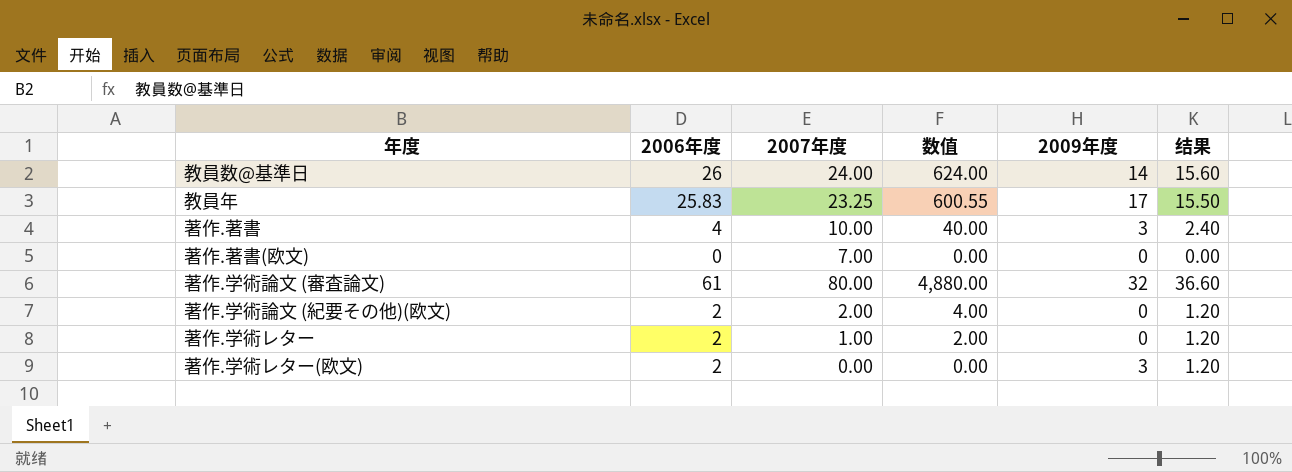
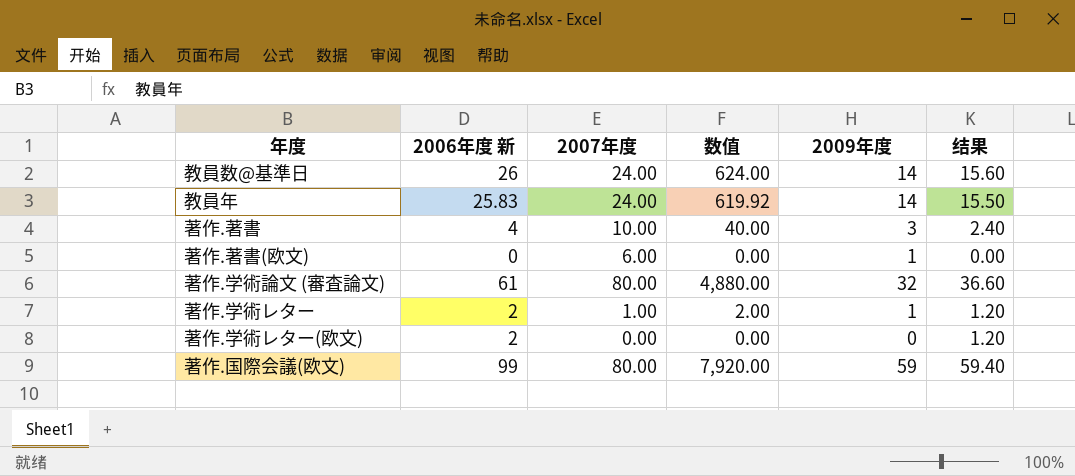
column name: 2006年度 -> 2006年度 新
row 著作.学術論文 (紀要その他)(欧文): 2 | 2.00 | 4.00 | 0 | 1.20 -> none
教員年 | 2007年度: 23.25 -> 24.00
教員年 | 数值: 600.55 -> 619.92
教員年 | 2009年度: 17 -> 14
著作.著書(欧文) | 2007年度: 7.00 -> 6.00
著作.著書(欧文) | 2009年度: 0 -> 1
著作.学術レター | 2009年度: 0 -> 1
著作.学術レター(欧文) | 2009年度: 3 -> 0
row 著作.国際会議(欧文): none -> 99 | 80.00 | 7,920.00 | 59 | 59.40

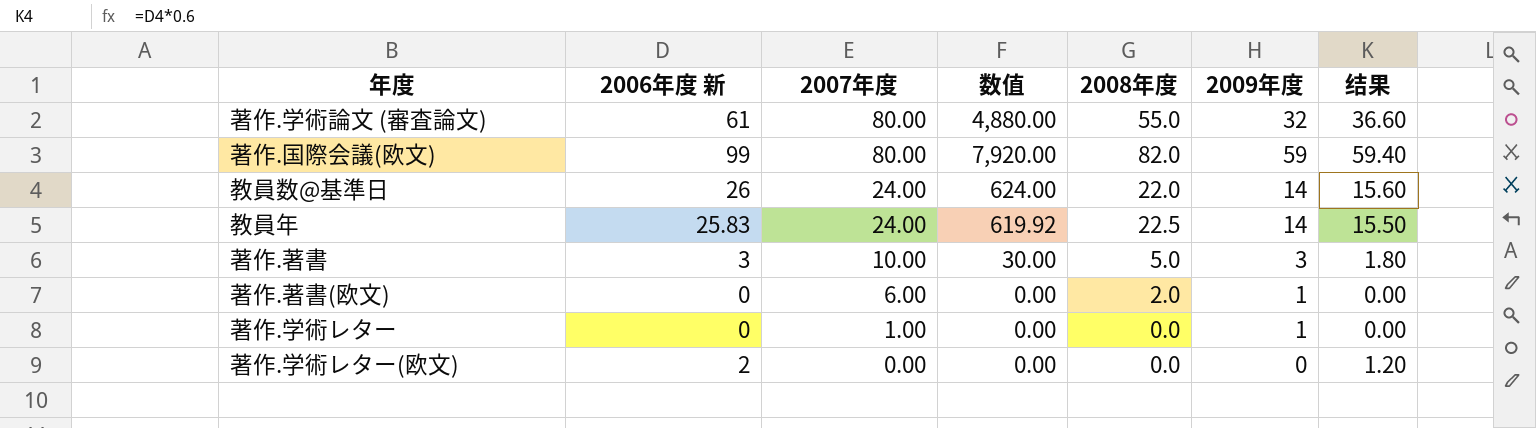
row order: none -> 2007年度 descending
column 2008年度 | position: none -> 5
著作.著書 | 2006年度 新: 4 -> 3
著作.著書 | 数值: 40.00 -> 30.00
著作.著書 | 结果: 2.40 -> 1.80
著作.学術レター | 2006年度 新: 2 -> 0
著作.学術レター | 数值: 2.00 -> 0.00
著作.学術レター | 结果: 1.20 -> 0.00

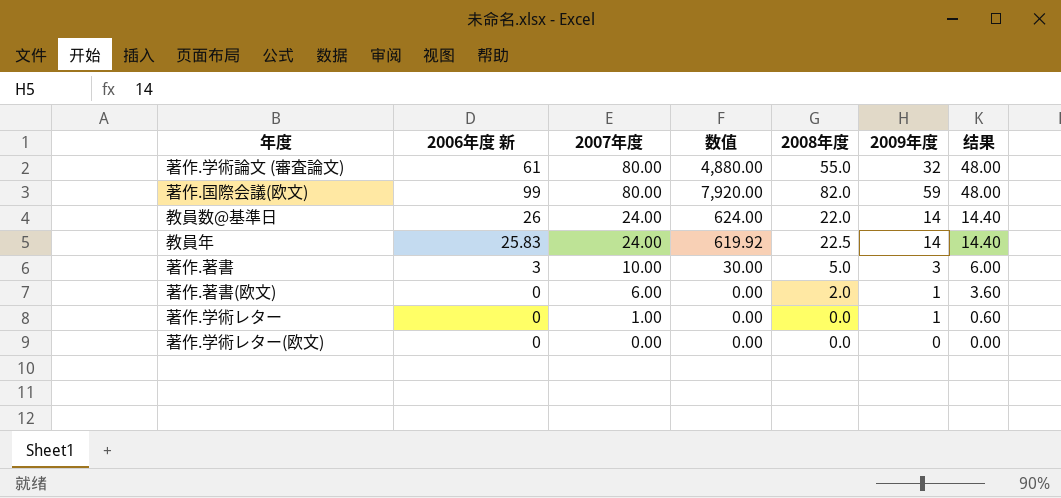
column 结果 | formula: [2006年度 新] * 0.6 -> [2007年度] * 0.6
著作.学術レター(欧文) | 2006年度 新: 2 -> 0

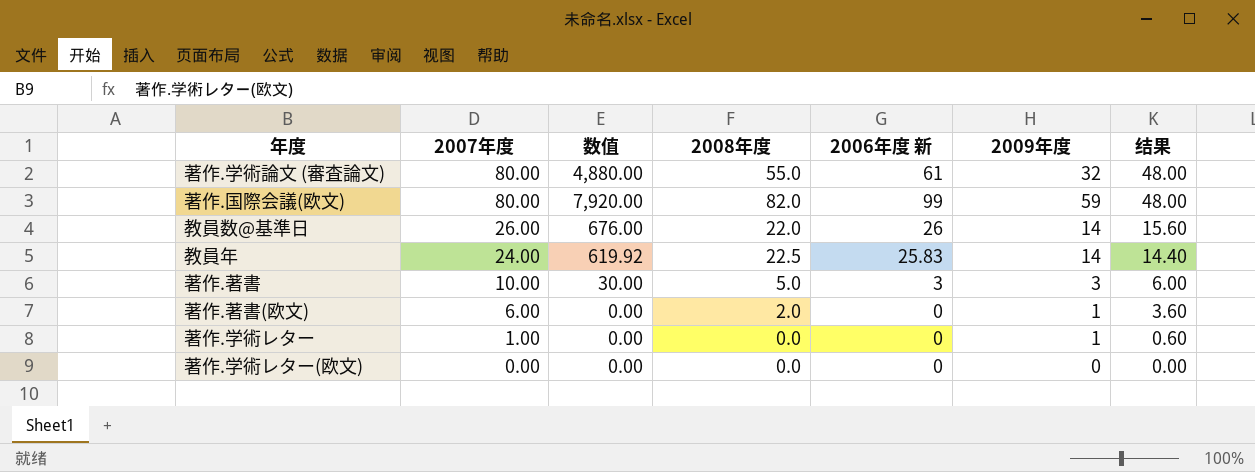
column 2006年度 新 | position: 2 -> 5
教員数@基準日 | 2007年度: 24.00 -> 26.00
教員数@基準日 | 数值: 624.00 -> 676.00
教員数@基準日 | 结果: 14.40 -> 15.60

